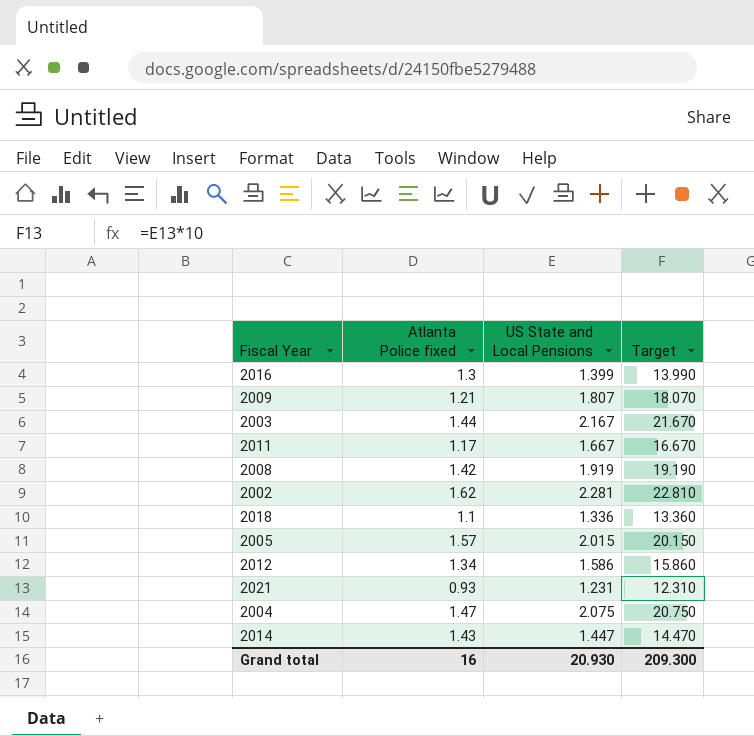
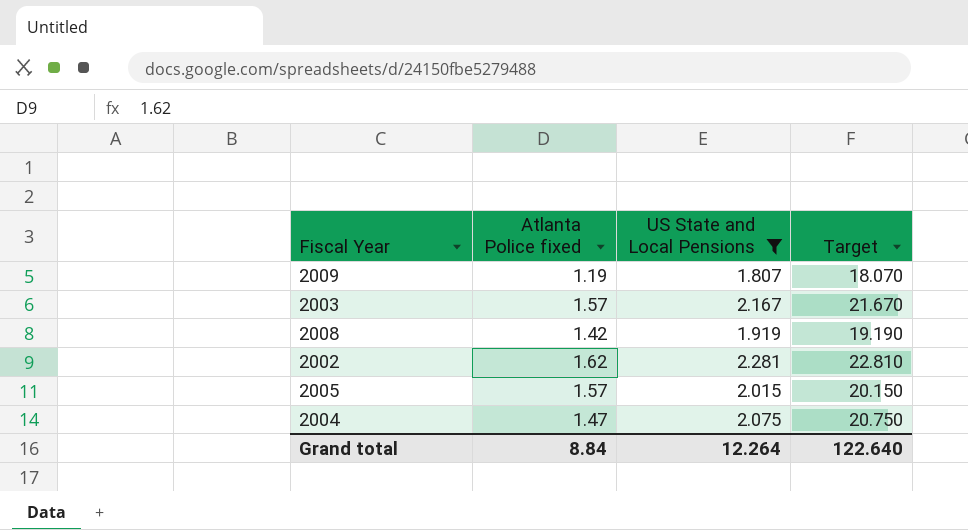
filter: none -> US State and Local Pensions >= 1.807
2009 | Atlanta Police fixed: 1.21 -> 1.19
2003 | Atlanta Police fixed: 1.44 -> 1.57
Grand total | Atlanta Police fixed: 16 -> 8.84
Grand total | US State and Local Pensions: 20.930 -> 12.264
Grand total | Target: 209.300 -> 122.640

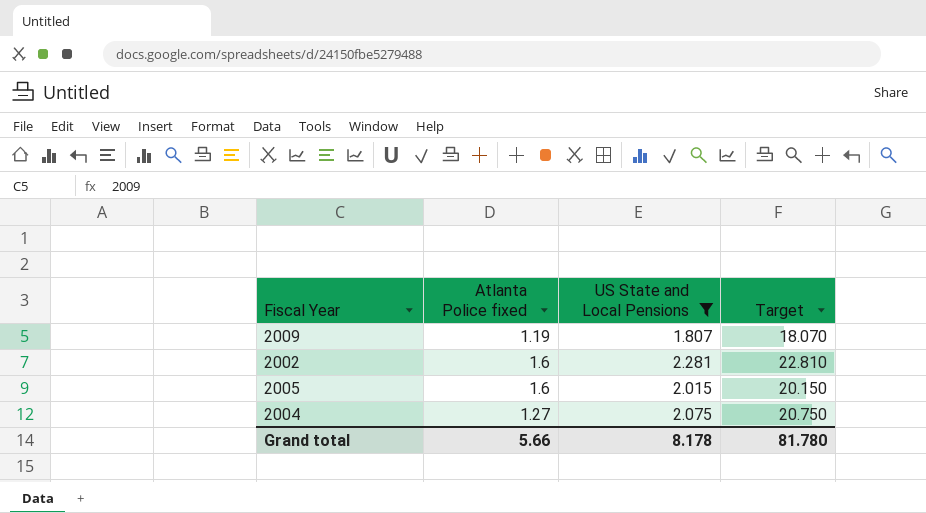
row 2003: 1.57 | 2.167 | 21.670 -> none
row 2008: 1.42 | 1.919 | 19.190 -> none
2002 | Atlanta Police fixed: 1.62 -> 1.6
2005 | Atlanta Police fixed: 1.57 -> 1.6
2004 | Atlanta Police fixed: 1.47 -> 1.27
Grand total | Atlanta Police fixed: 8.84 -> 5.66
Grand total | US State and Local Pensions: 12.264 -> 8.178
Grand total | Target: 122.640 -> 81.780

